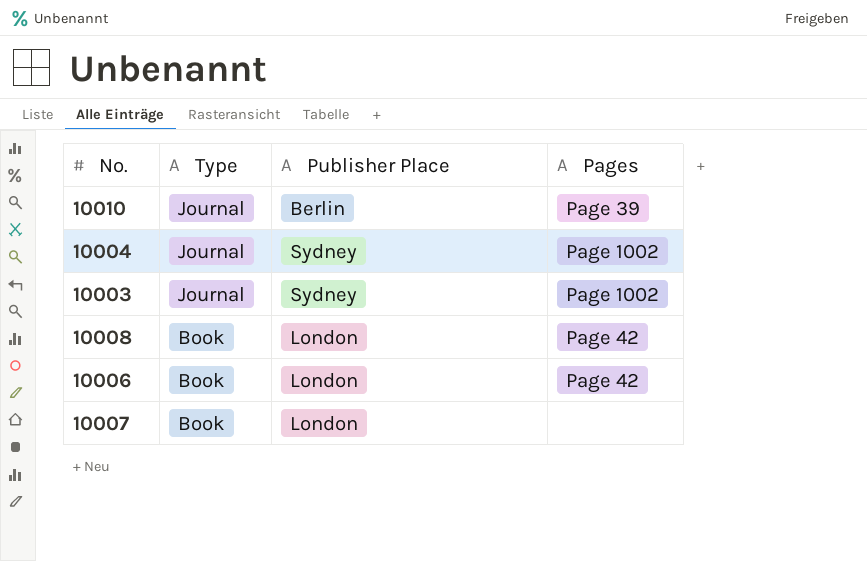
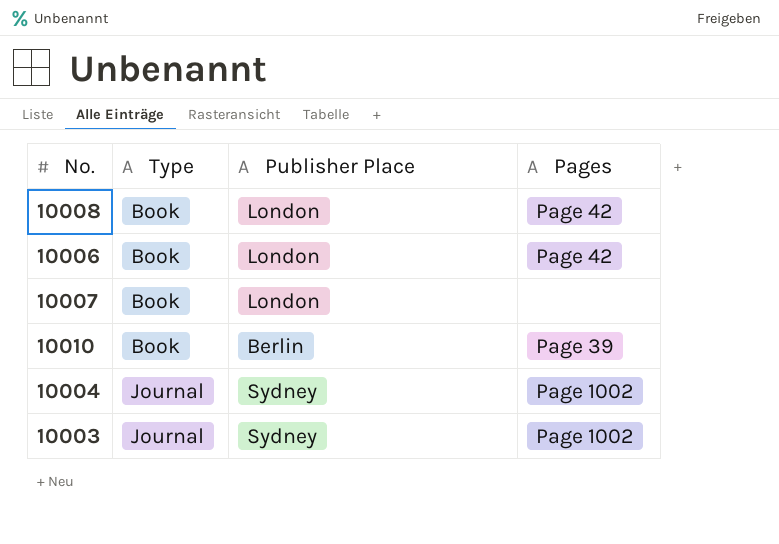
row order: Type descending -> Type ascending
10010 | Type: Journal -> Book

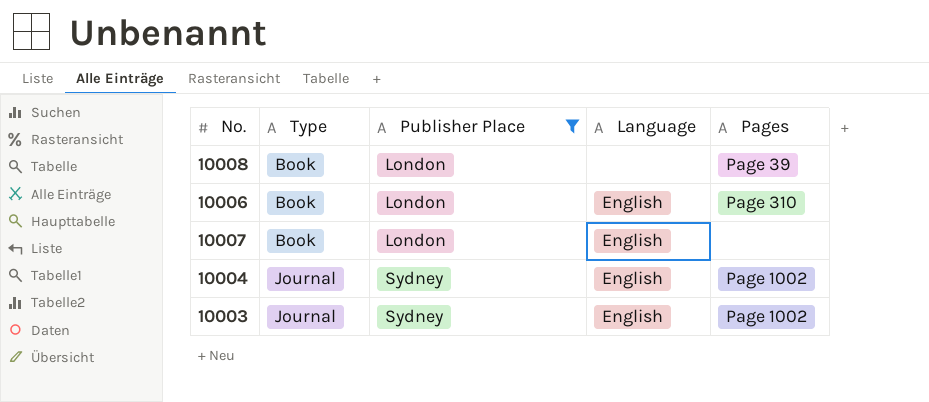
filter: none -> Publisher Place != Berlin
column Language | position: none -> 4
10008 | Pages: Page 42 -> Page 39
10006 | Pages: Page 42 -> Page 310

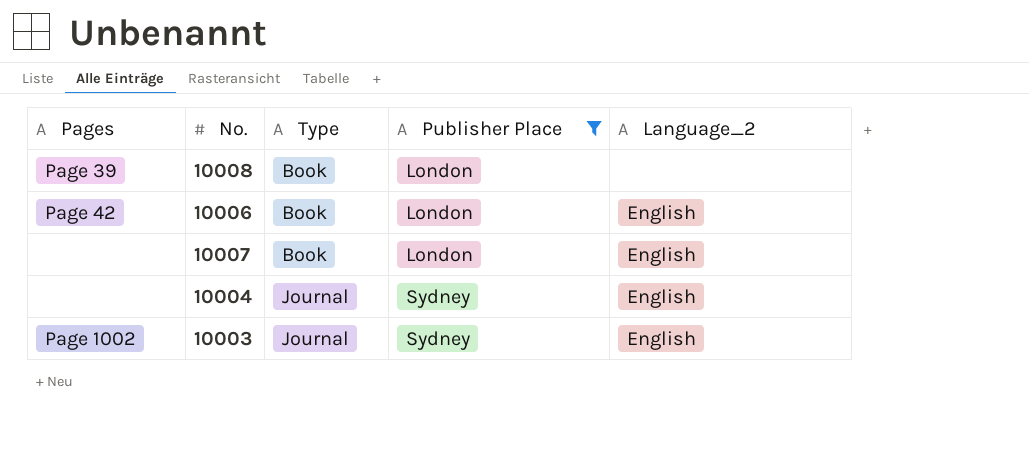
column Pages | position: 5 -> 1
column name: Language -> Language_2
10006 | Pages: Page 310 -> Page 42
10004 | Pages: Page 1002 -> none

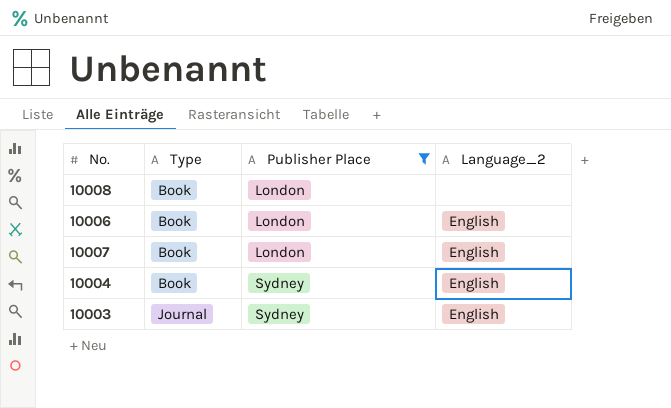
column Pages | position: 1 -> none
10004 | Type: Journal -> Book

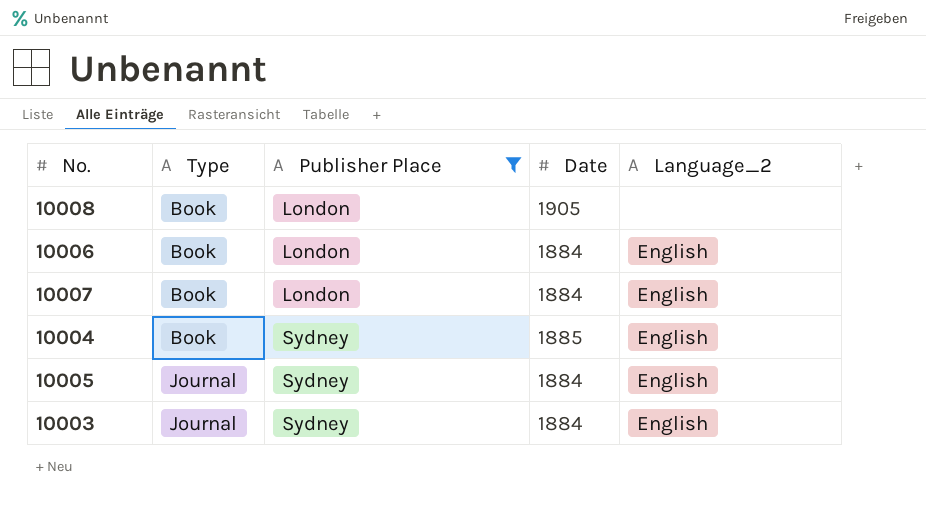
column Date | position: none -> 4
row 10005: none -> Journal | Sydney | 1884 | English

